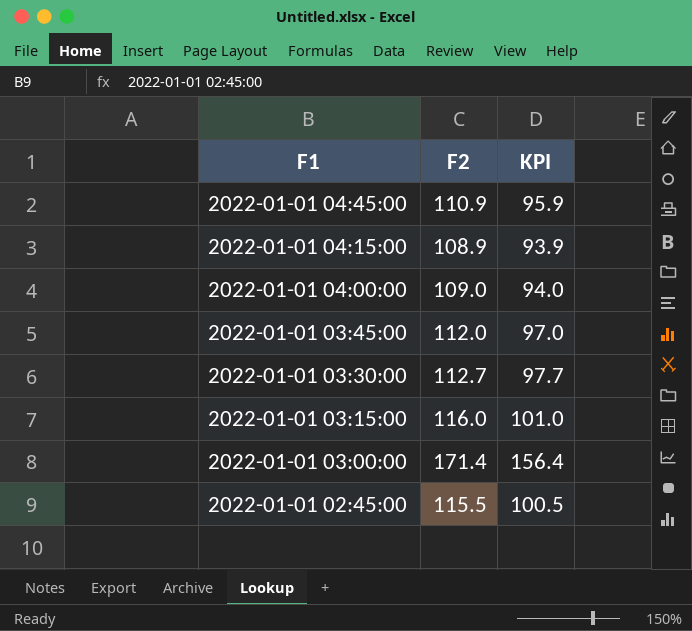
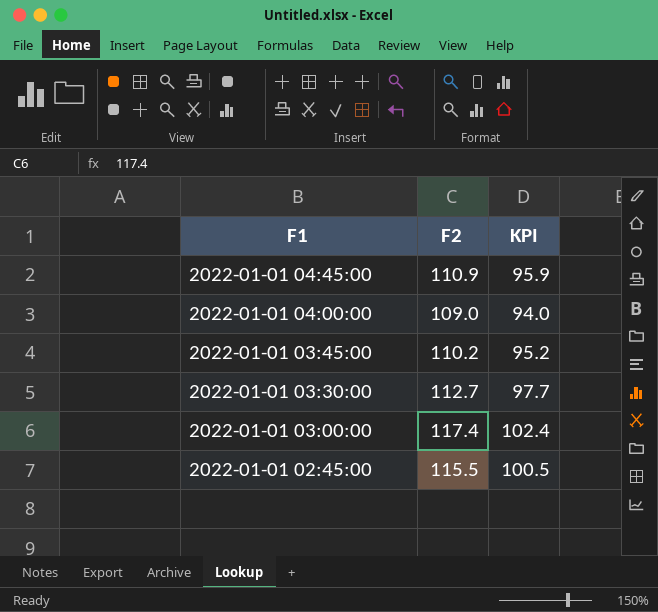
row 2022-01-01 04:15:00: 108.9 | 93.9 -> none
row 2022-01-01 03:15:00: 116.0 | 101.0 -> none
2022-01-01 03:45:00 | F2: 112.0 -> 110.2
2022-01-01 03:45:00 | KPI: 97.0 -> 95.2
2022-01-01 03:00:00 | F2: 171.4 -> 117.4
2022-01-01 03:00:00 | KPI: 156.4 -> 102.4

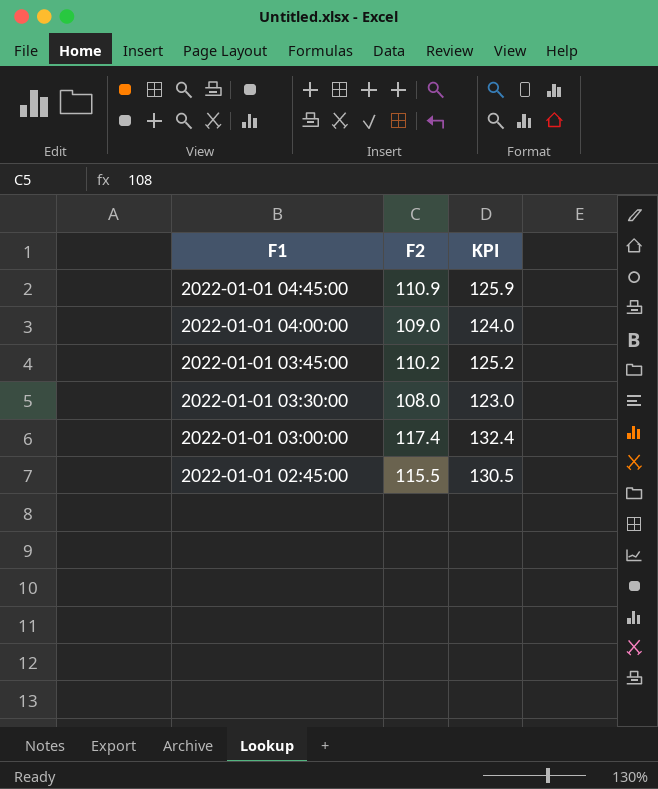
column KPI | formula: [F2] - 15 -> [F2] + 15
2022-01-01 03:30:00 | F2: 112.7 -> 108.0

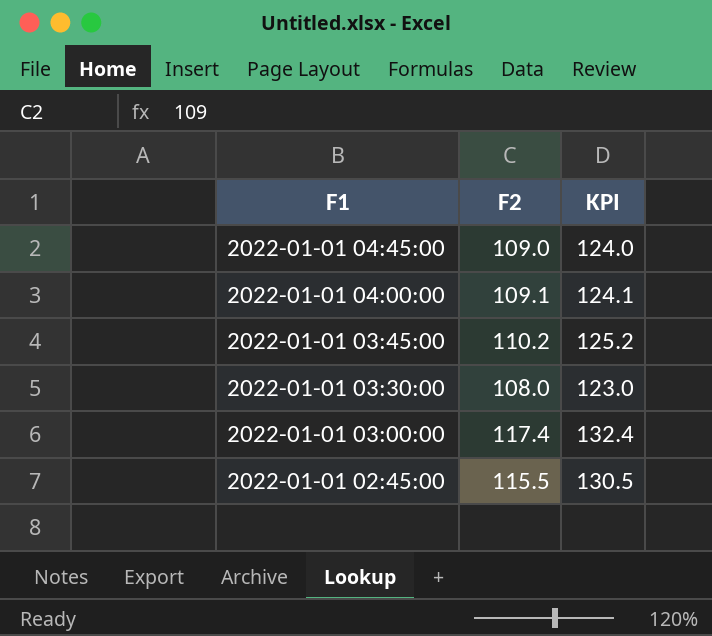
2022-01-01 04:45:00 | F2: 110.9 -> 109.0
2022-01-01 04:45:00 | KPI: 125.9 -> 124.0
2022-01-01 04:00:00 | F2: 109.0 -> 109.1
2022-01-01 04:00:00 | KPI: 124.0 -> 124.1

